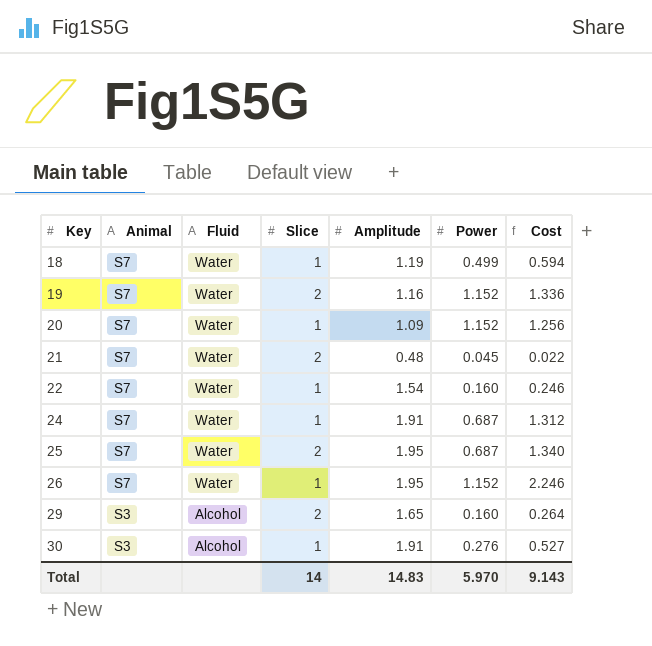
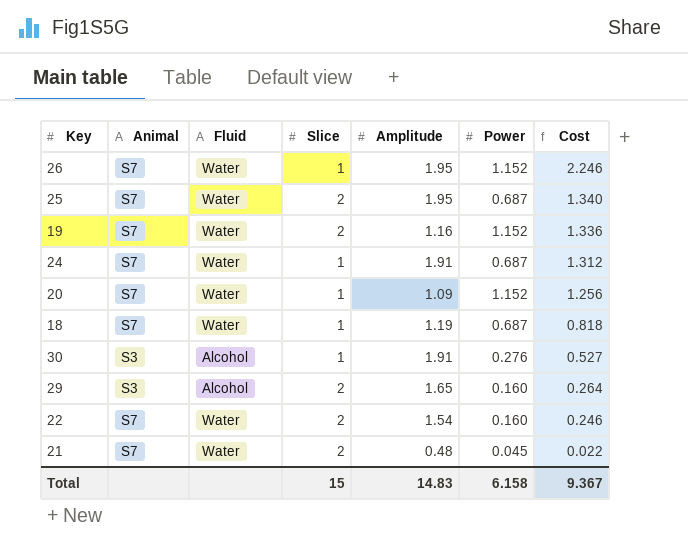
row order: Key ascending -> Cost descending
18 | Power: 0.499 -> 0.687
18 | Cost: 0.594 -> 0.818
22 | Slice: 1 -> 2
Total | Slice: 14 -> 15
Total | Power: 5.970 -> 6.158
Total | Cost: 9.143 -> 9.367

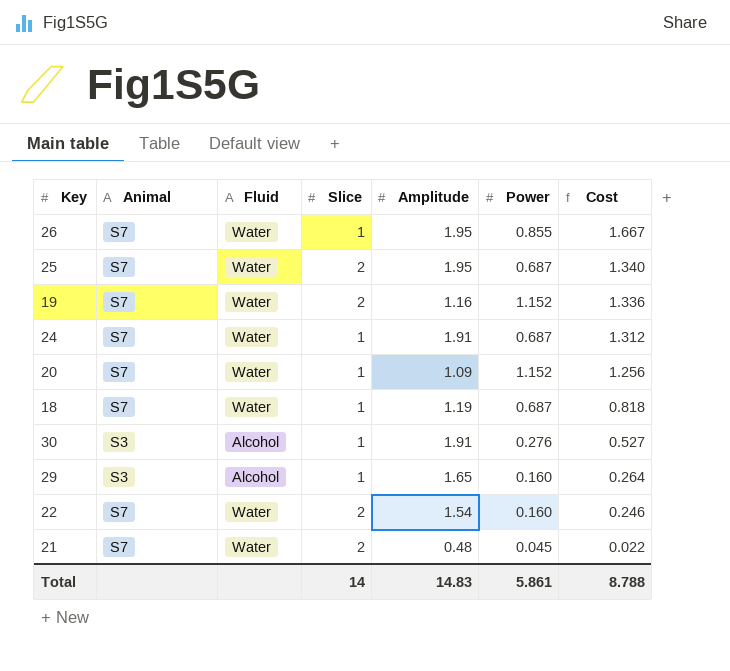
26 | Power: 1.152 -> 0.855
26 | Cost: 2.246 -> 1.667
29 | Slice: 2 -> 1
Total | Slice: 15 -> 14
Total | Power: 6.158 -> 5.861
Total | Cost: 9.367 -> 8.788

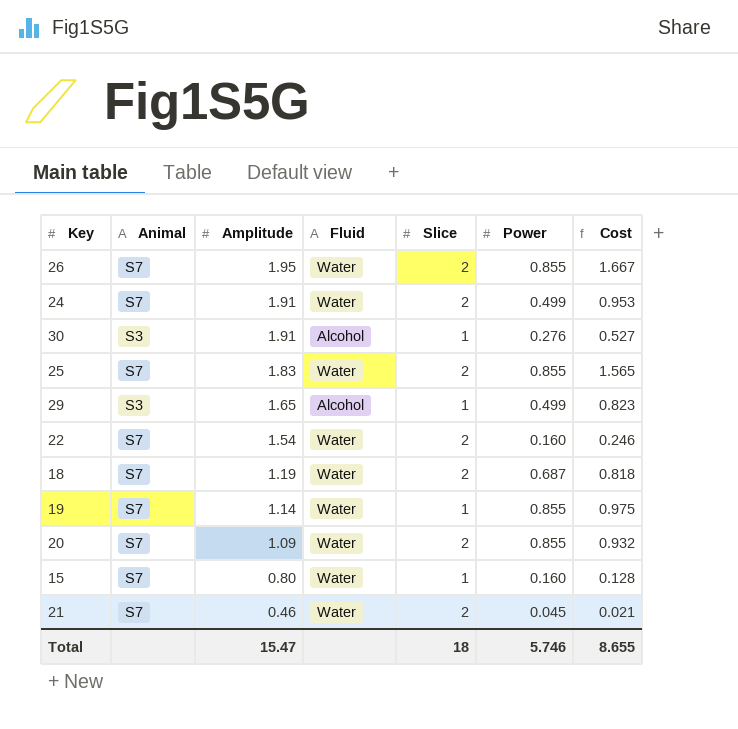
row order: Cost descending -> Amplitude descending
column Amplitude | position: 5 -> 3
26 | Slice: 1 -> 2
24 | Slice: 1 -> 2
24 | Power: 0.687 -> 0.499
24 | Cost: 1.312 -> 0.953
25 | Amplitude: 1.95 -> 1.83
25 | Power: 0.687 -> 0.855
25 | Cost: 1.340 -> 1.565
29 | Power: 0.160 -> 0.499
29 | Cost: 0.264 -> 0.823
18 | Slice: 1 -> 2
19 | Amplitude: 1.16 -> 1.14
19 | Slice: 2 -> 1
19 | Power: 1.152 -> 0.855
19 | Cost: 1.336 -> 0.975
20 | Slice: 1 -> 2
20 | Power: 1.152 -> 0.855
20 | Cost: 1.256 -> 0.932
row 15: none -> S7 | 0.80 | Water | 1 | 0.160 | 0.128
21 | Amplitude: 0.48 -> 0.46
21 | Cost: 0.022 -> 0.021
Total | Amplitude: 14.83 -> 15.47
Total | Slice: 14 -> 18
Total | Power: 5.861 -> 5.746
Total | Cost: 8.788 -> 8.655

